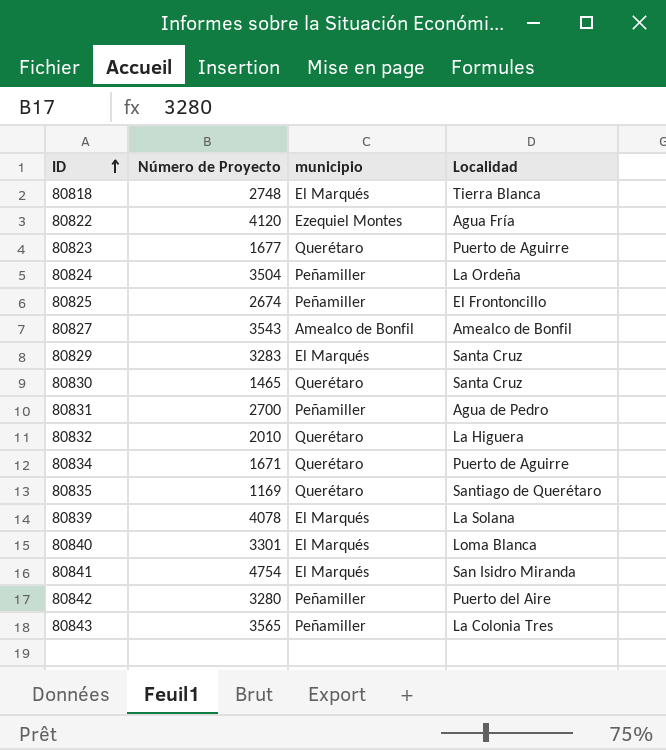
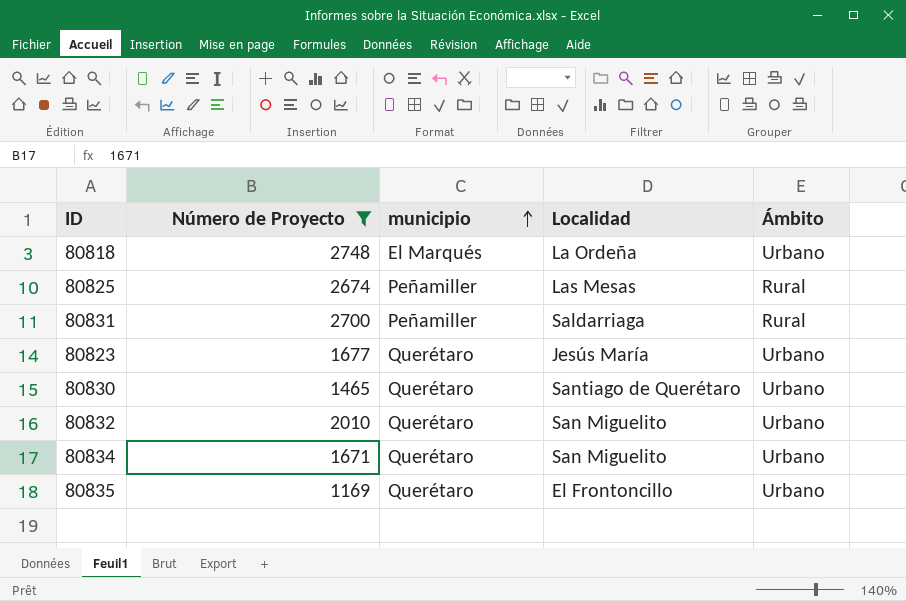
filter: none -> Número de Proyecto <= 2748
row order: ID ascending -> municipio ascending
column Ámbito | position: none -> 5
80818 | Localidad: Tierra Blanca -> La Ordeña
80825 | Localidad: El Frontoncillo -> Las Mesas
80831 | Localidad: Agua de Pedro -> Saldarriaga
80823 | Localidad: Puerto de Aguirre -> Jesús María
80830 | Localidad: Santa Cruz -> Santiago de Querétaro
80832 | Localidad: La Higuera -> San Miguelito
80834 | Localidad: Puerto de Aguirre -> San Miguelito
80835 | Localidad: Santiago de Querétaro -> El Frontoncillo

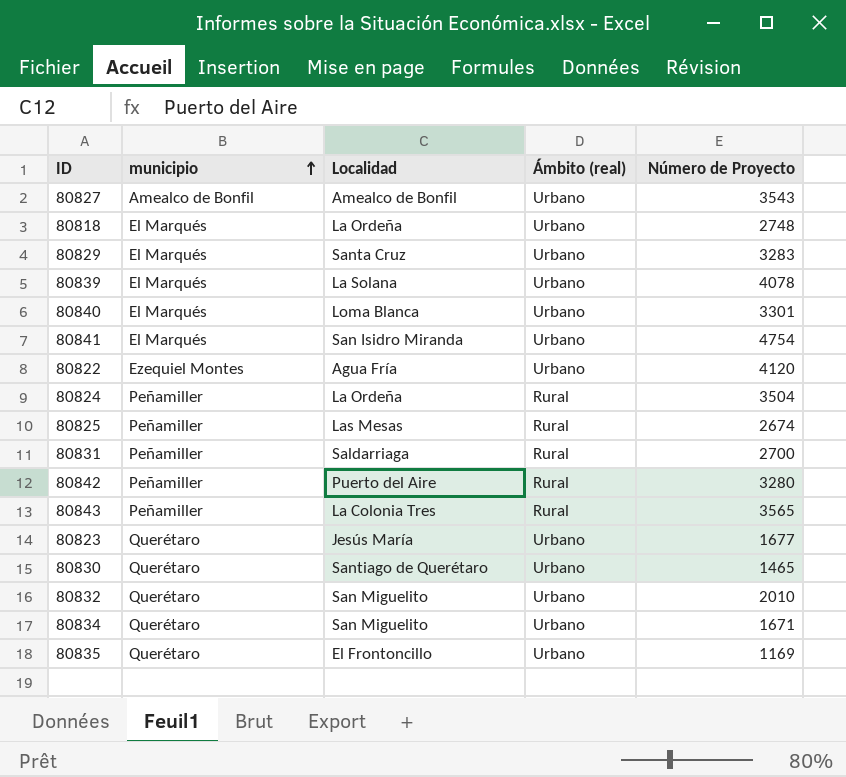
filter: Número de Proyecto <= 2748 -> none
column name: Ámbito -> Ámbito (real)
column Número de Proyecto | position: 2 -> 5

